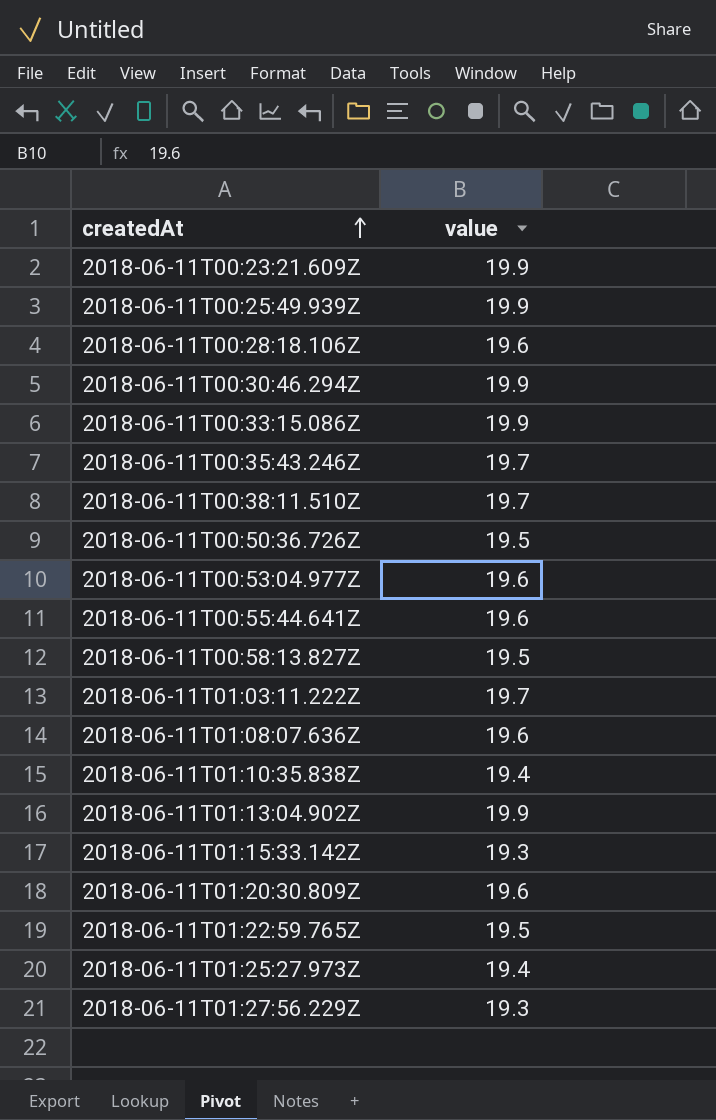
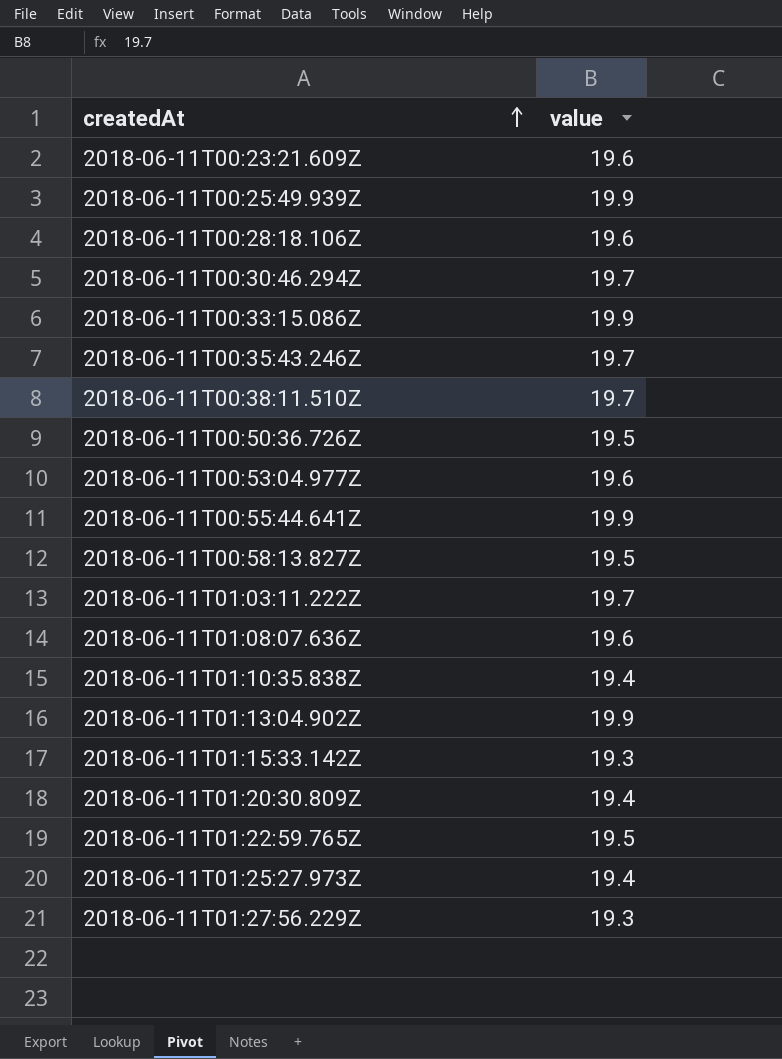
2018-06-11T00:23:21.609Z | value: 19.9 -> 19.6
2018-06-11T00:30:46.294Z | value: 19.9 -> 19.7
2018-06-11T00:55:44.641Z | value: 19.6 -> 19.9
2018-06-11T01:20:30.809Z | value: 19.6 -> 19.4

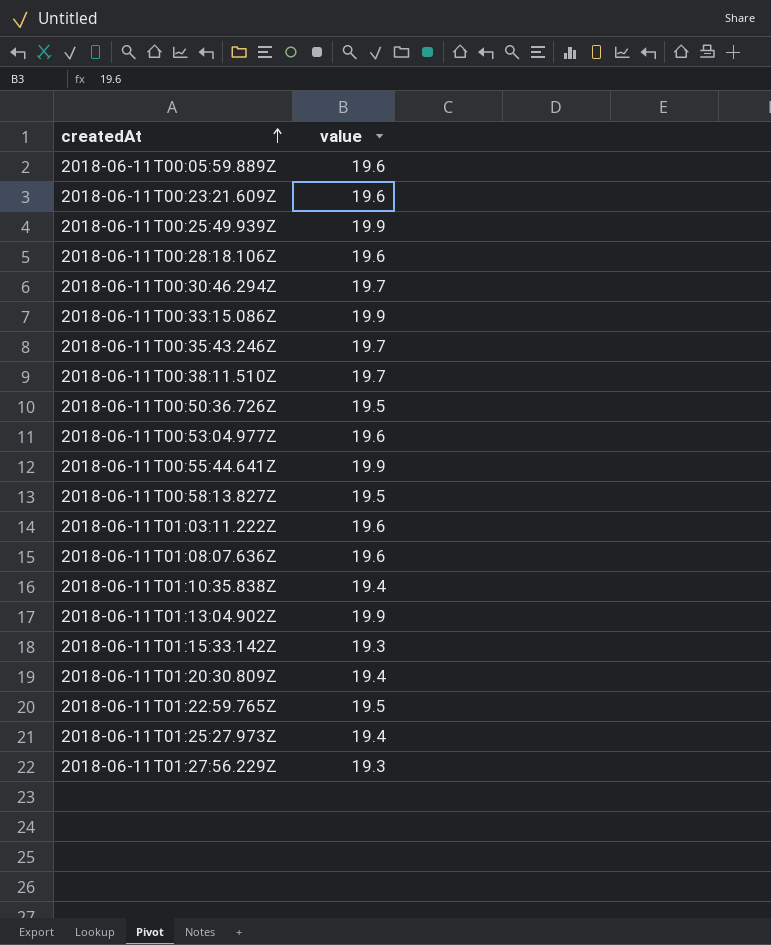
row 2018-06-11T00:05:59.889Z: none -> 19.6
2018-06-11T01:03:11.222Z | value: 19.7 -> 19.6

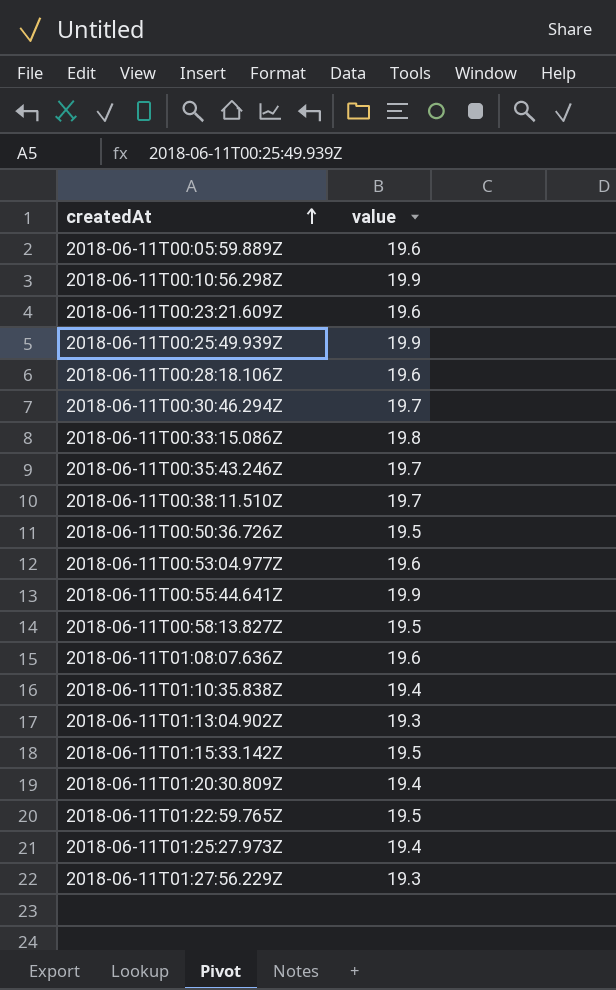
row 2018-06-11T01:03:11.222Z: 19.6 -> none
row 2018-06-11T00:10:56.298Z: none -> 19.9
2018-06-11T00:33:15.086Z | value: 19.9 -> 19.8
2018-06-11T01:13:04.902Z | value: 19.9 -> 19.3
2018-06-11T01:15:33.142Z | value: 19.3 -> 19.5

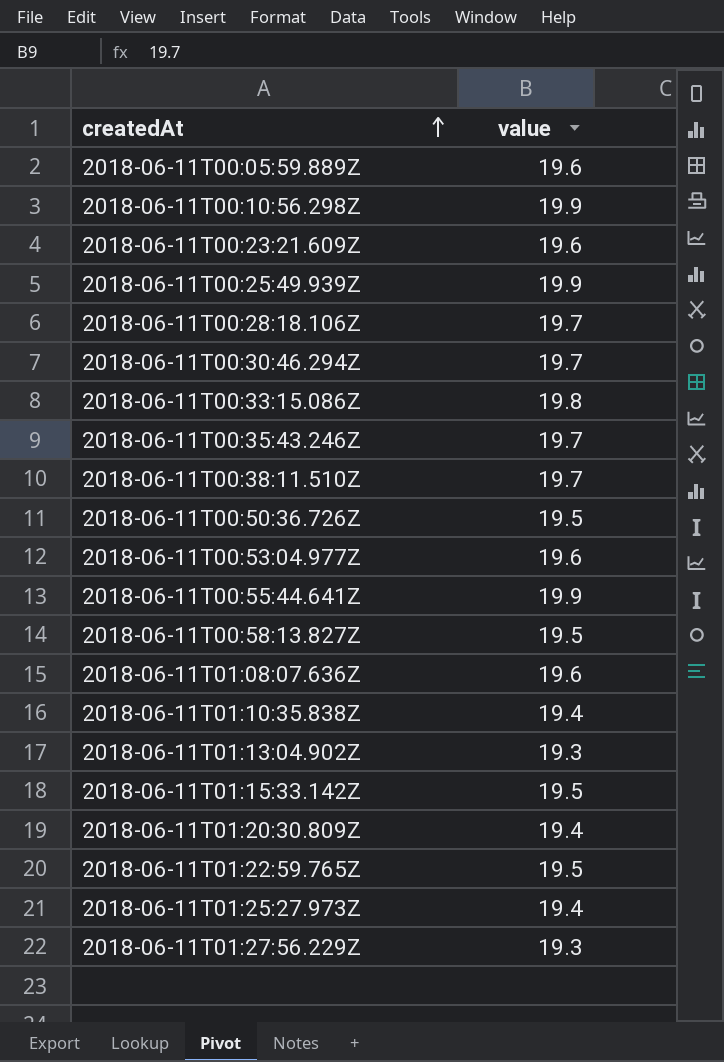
2018-06-11T00:28:18.106Z | value: 19.6 -> 19.7

